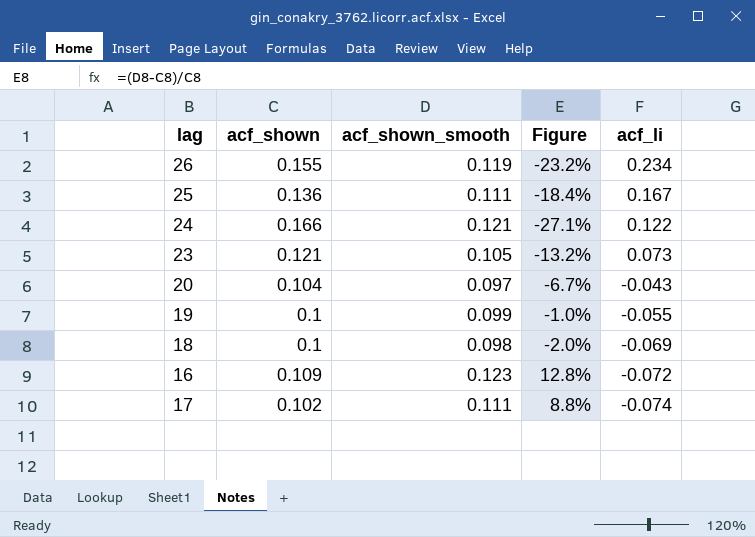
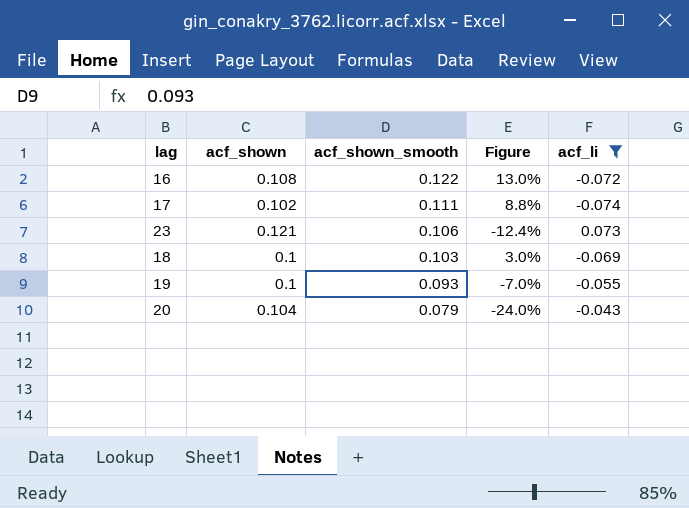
filter: none -> acf_li <= 0.073
row order: acf_li descending -> acf_shown_smooth descending
16 | acf_shown: 0.109 -> 0.108
16 | acf_shown_smooth: 0.123 -> 0.122
16 | Figure: 12.8% -> 13.0%
23 | acf_shown_smooth: 0.105 -> 0.106
23 | Figure: -13.2% -> -12.4%
18 | acf_shown_smooth: 0.098 -> 0.103
18 | Figure: -2.0% -> 3.0%
19 | acf_shown_smooth: 0.099 -> 0.093
19 | Figure: -1.0% -> -7.0%
20 | acf_shown_smooth: 0.097 -> 0.079
20 | Figure: -6.7% -> -24.0%

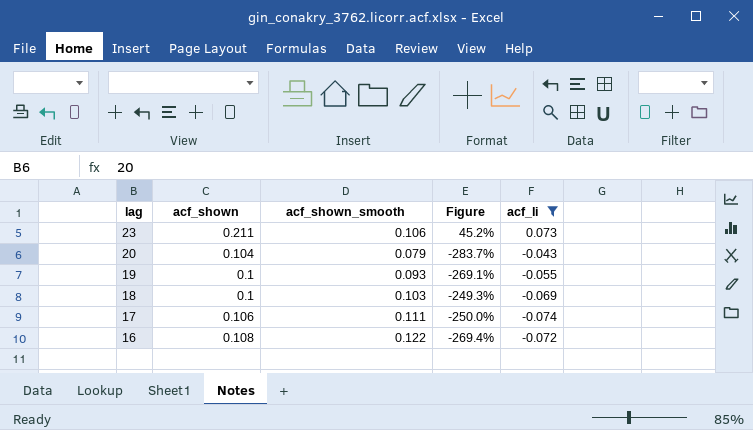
row order: acf_shown_smooth descending -> lag descending
column Figure | formula: ([acf_shown_smooth] - [acf_shown]) / [acf_shown] -> ([acf_shown_smooth] - [acf_li]) / [acf_li]
23 | acf_shown: 0.121 -> 0.211
17 | acf_shown: 0.102 -> 0.106

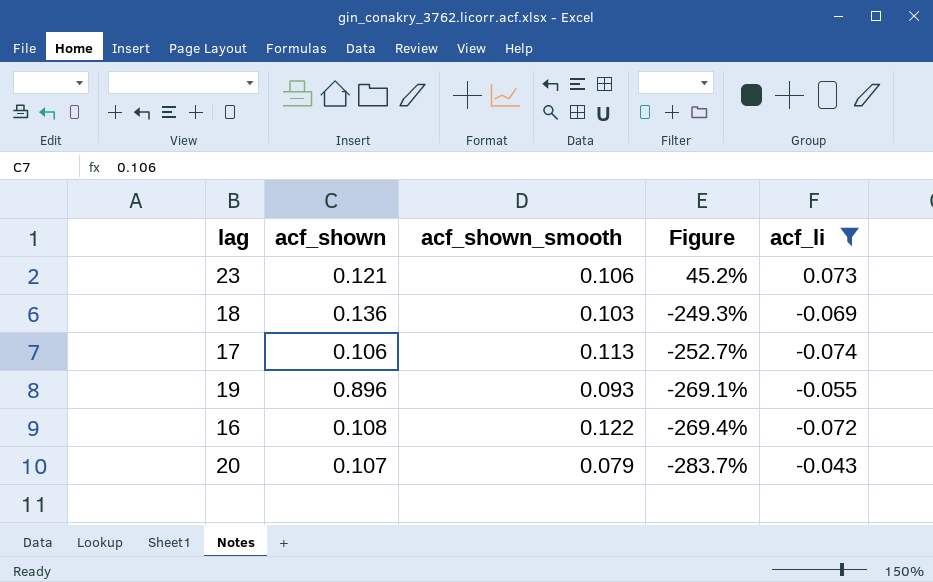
row order: lag descending -> Figure descending
23 | acf_shown: 0.211 -> 0.121
18 | acf_shown: 0.1 -> 0.136
17 | acf_shown_smooth: 0.111 -> 0.113
17 | Figure: -250.0% -> -252.7%
19 | acf_shown: 0.1 -> 0.896
20 | acf_shown: 0.104 -> 0.107

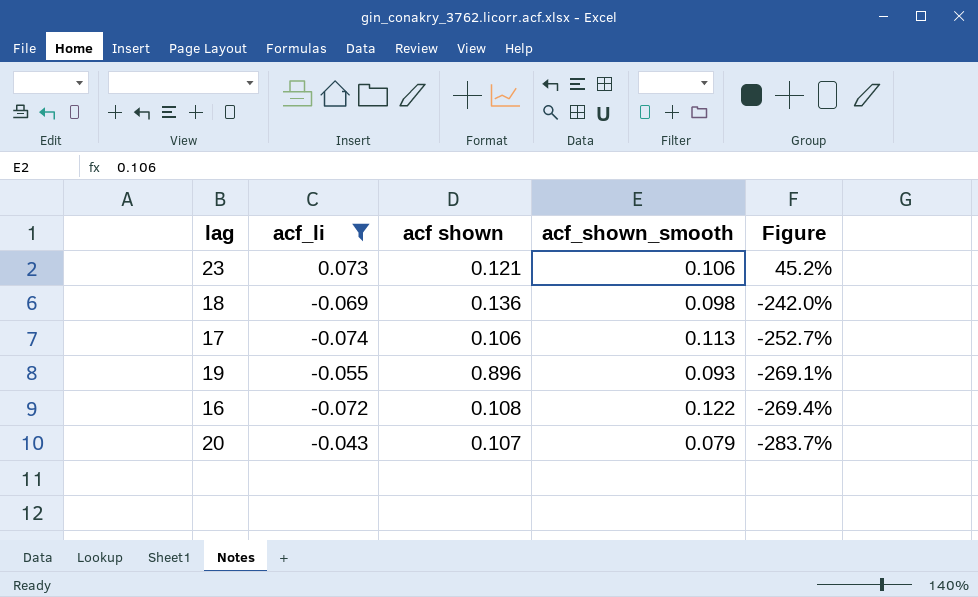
column acf_li | position: 5 -> 2
column name: acf_shown -> acf shown
18 | acf_shown_smooth: 0.103 -> 0.098
18 | Figure: -249.3% -> -242.0%

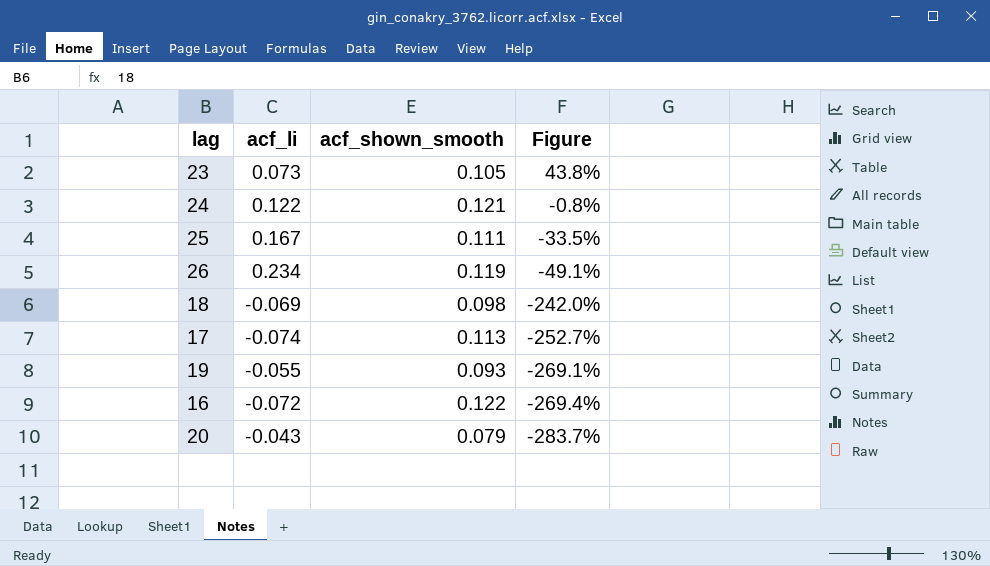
filter: acf_li <= 0.073 -> none
column acf shown | position: 3 -> none
23 | acf_shown_smooth: 0.106 -> 0.105
23 | Figure: 45.2% -> 43.8%

